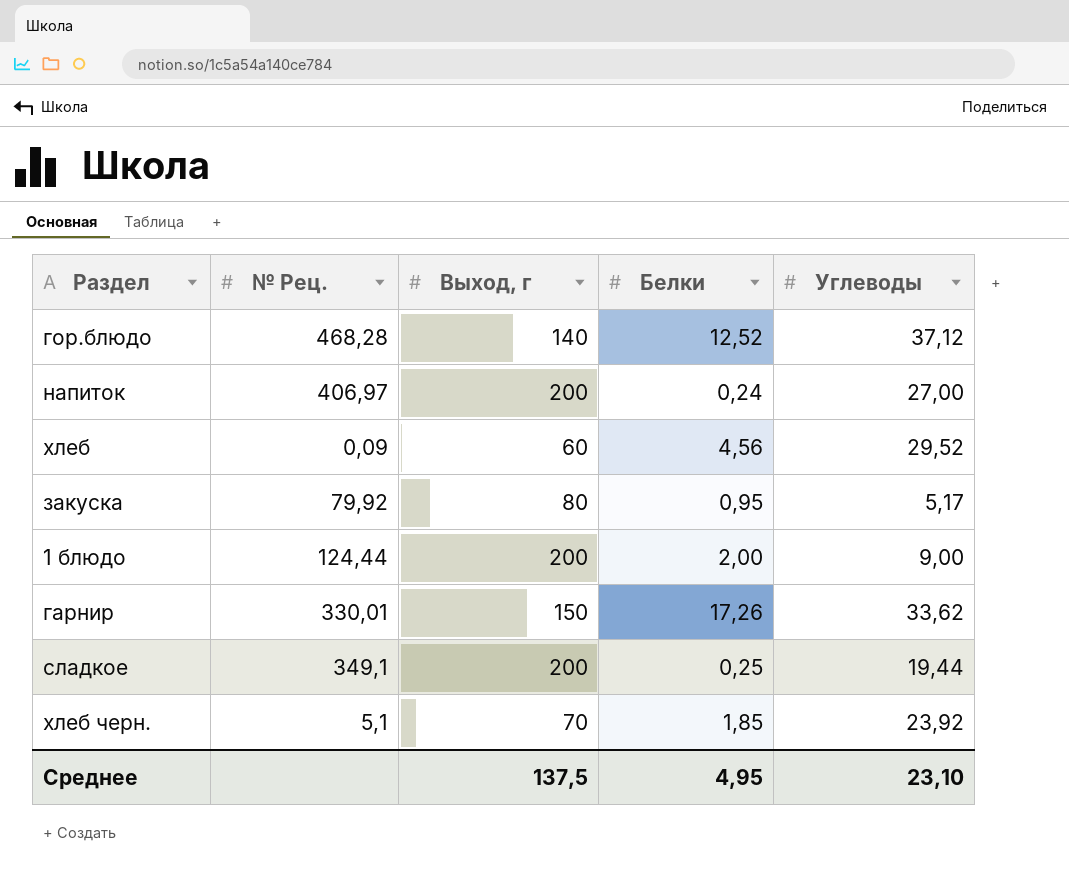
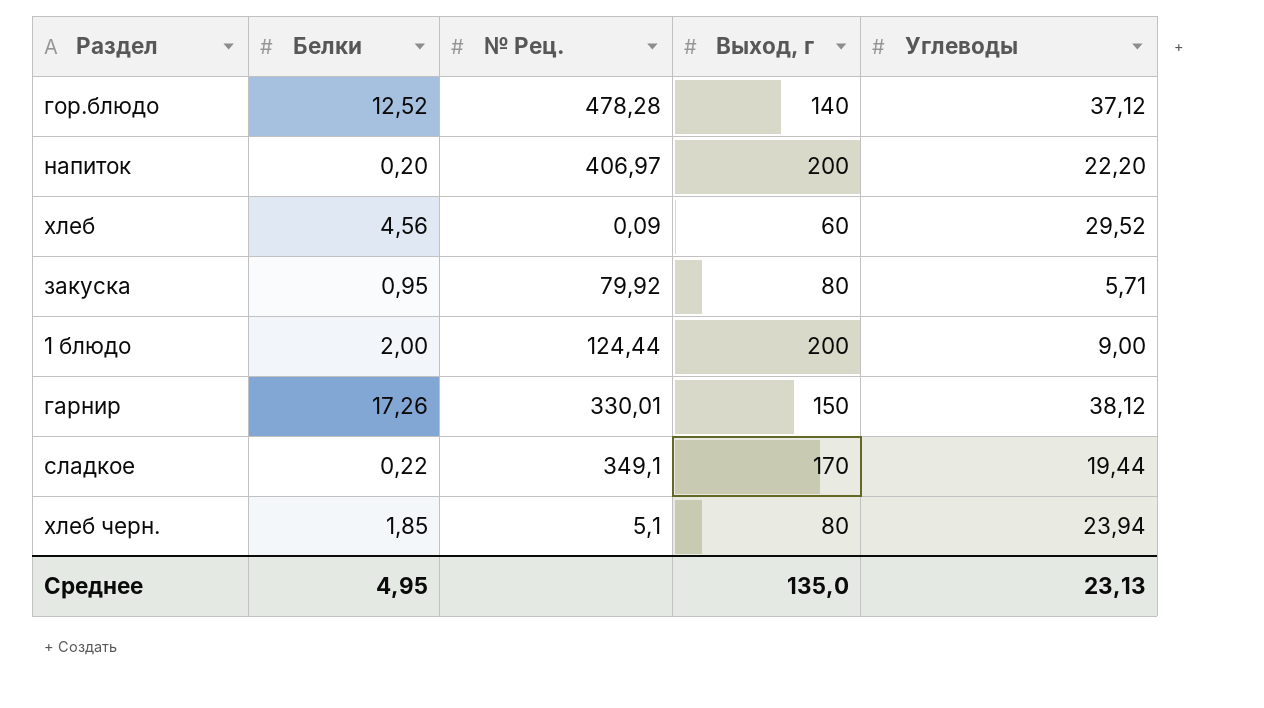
column Белки | position: 4 -> 2
гор.блюдо | № Рец.: 468,28 -> 478,28
напиток | Белки: 0,24 -> 0,20
напиток | Углеводы: 27,00 -> 22,20
закуска | Углеводы: 5,17 -> 5,71
гарнир | Углеводы: 33,62 -> 38,12
сладкое | Белки: 0,25 -> 0,22
сладкое | Выход, г: 200 -> 170
хлеб черн. | Выход, г: 70 -> 80
хлеб черн. | Углеводы: 23,92 -> 23,94
Среднее | Выход, г: 137,5 -> 135,0
Среднее | Углеводы: 23,10 -> 23,13

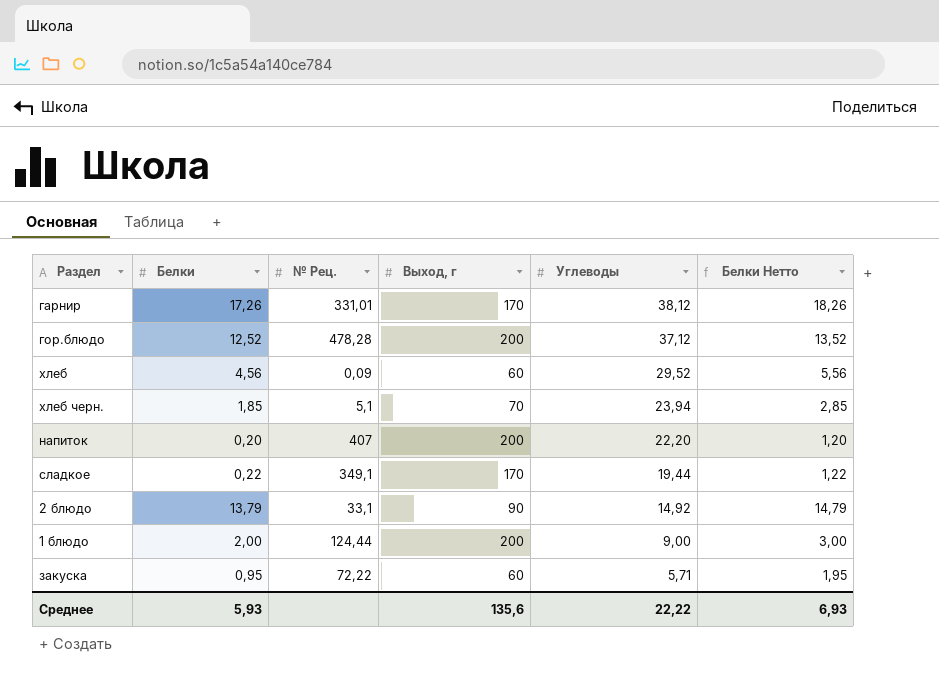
row order: none -> Углеводы descending
column Белки Нетто | formula: none -> [Белки] + 1
гарнир | № Рец.: 330,01 -> 331,01
гарнир | Выход, г: 150 -> 170
гор.блюдо | Выход, г: 140 -> 200
хлеб черн. | Выход, г: 80 -> 70
напиток | № Рец.: 406,97 -> 407
row 2 блюдо: none -> 13,79 | 33,1 | 90 | 14,92 | 14,79
закуска | № Рец.: 79,92 -> 72,22
закуска | Выход, г: 80 -> 60
Среднее | Белки: 4,95 -> 5,93
Среднее | Выход, г: 135,0 -> 135,6
Среднее | Углеводы: 23,13 -> 22,22

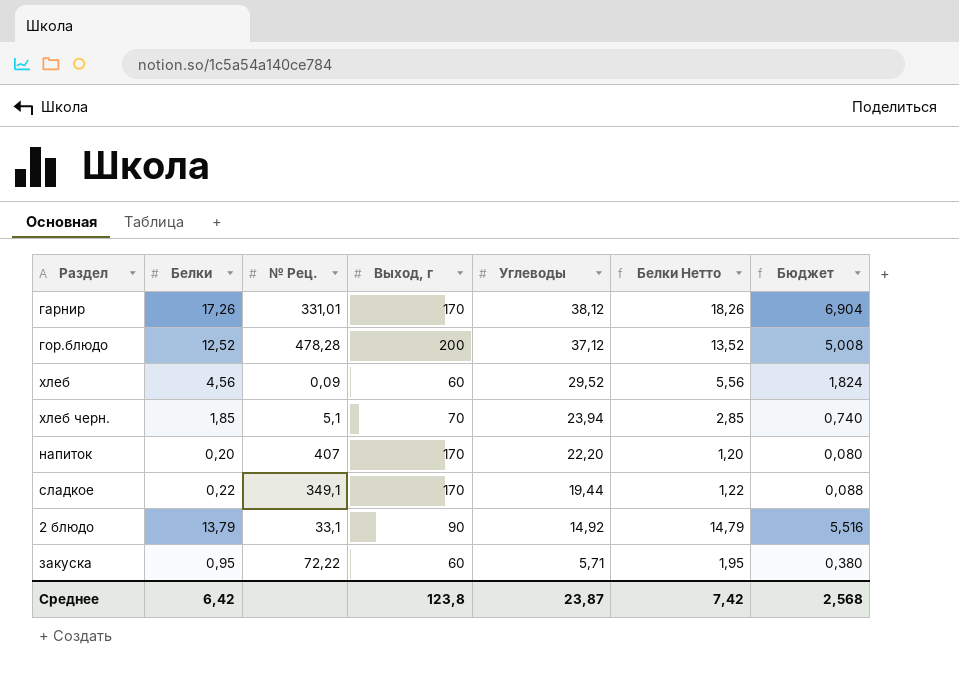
column Бюджет | formula: none -> [Белки] * 0,4
row 1 блюдо: 2,00 | 124,44 | 200 | 9,00 | 3,00 -> none
напиток | Выход, г: 200 -> 170
Среднее | Белки: 5,93 -> 6,42
Среднее | Выход, г: 135,6 -> 123,8
Среднее | Углеводы: 22,22 -> 23,87
Среднее | Белки Нетто: 6,93 -> 7,42

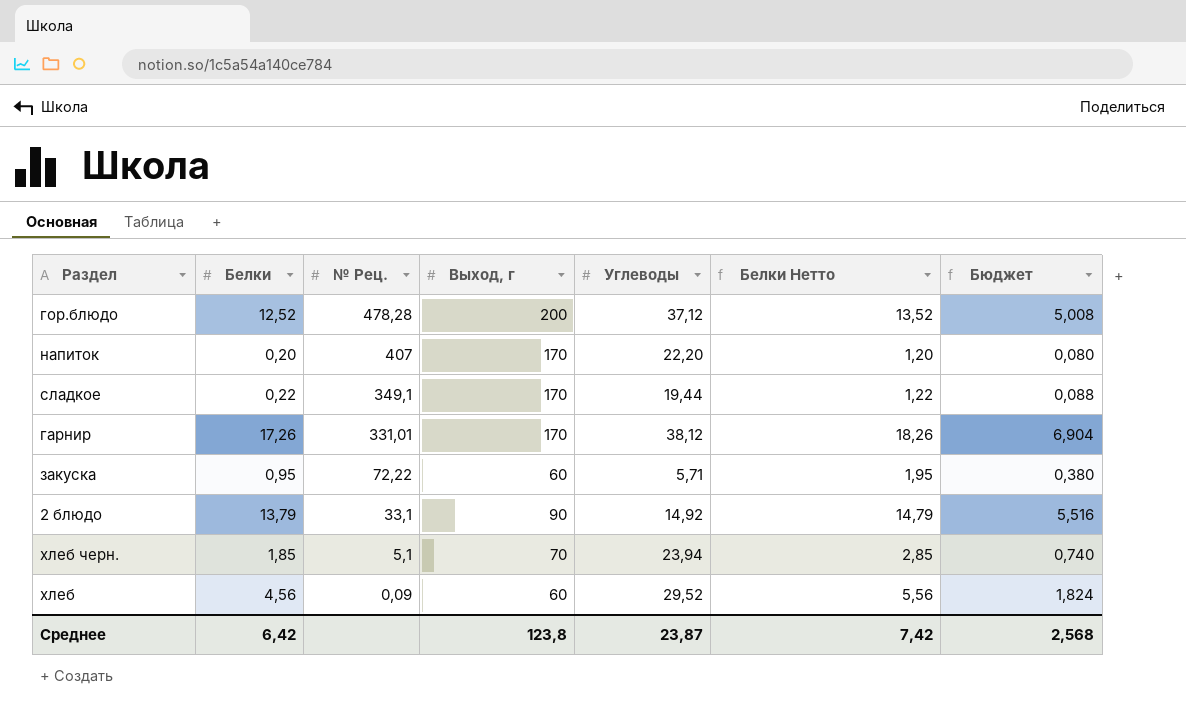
row order: Углеводы descending -> № Рец. descending

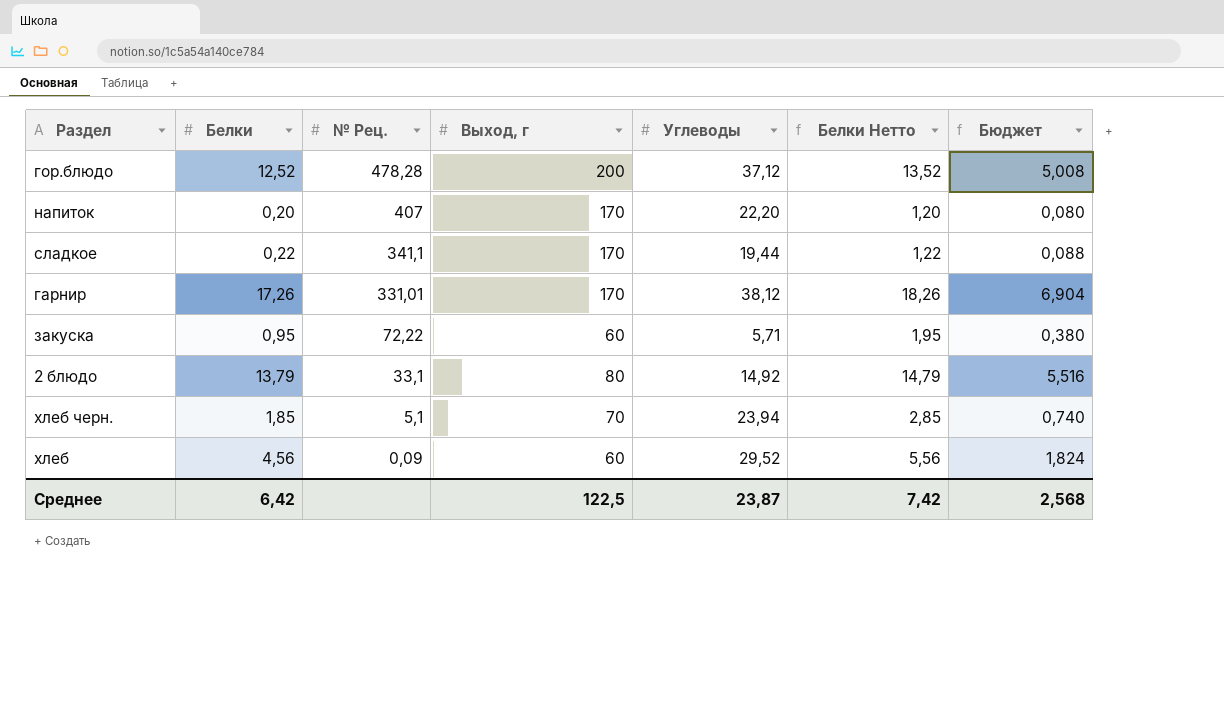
сладкое | № Рец.: 349,1 -> 341,1
2 блюдо | Выход, г: 90 -> 80
Среднее | Выход, г: 123,8 -> 122,5

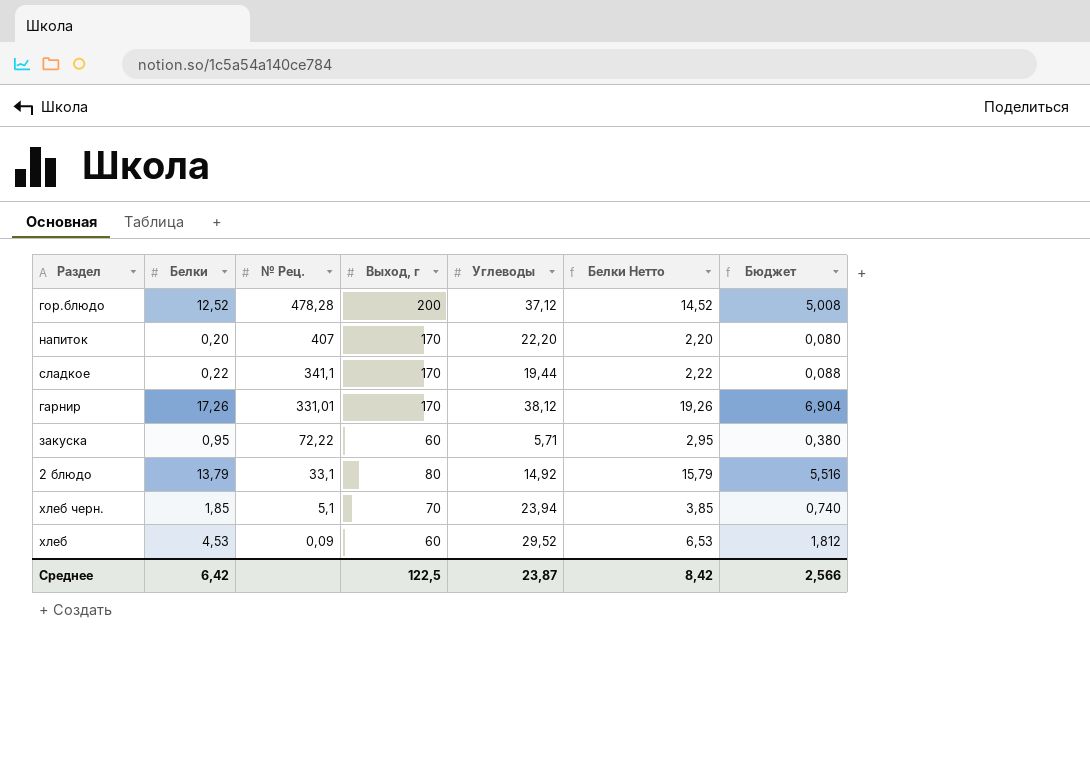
column Белки Нетто | formula: [Белки] + 1 -> [Белки] + 2
хлеб | Белки: 4,56 -> 4,53
хлеб | Бюджет: 1,824 -> 1,812
Среднее | Белки Нетто: 7,42 -> 8,42
Среднее | Бюджет: 2,568 -> 2,566

